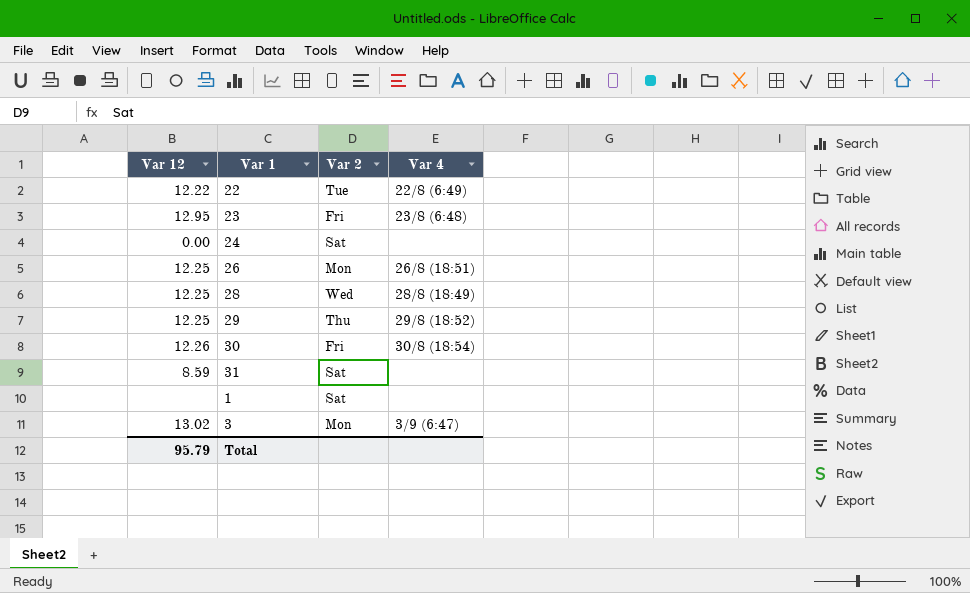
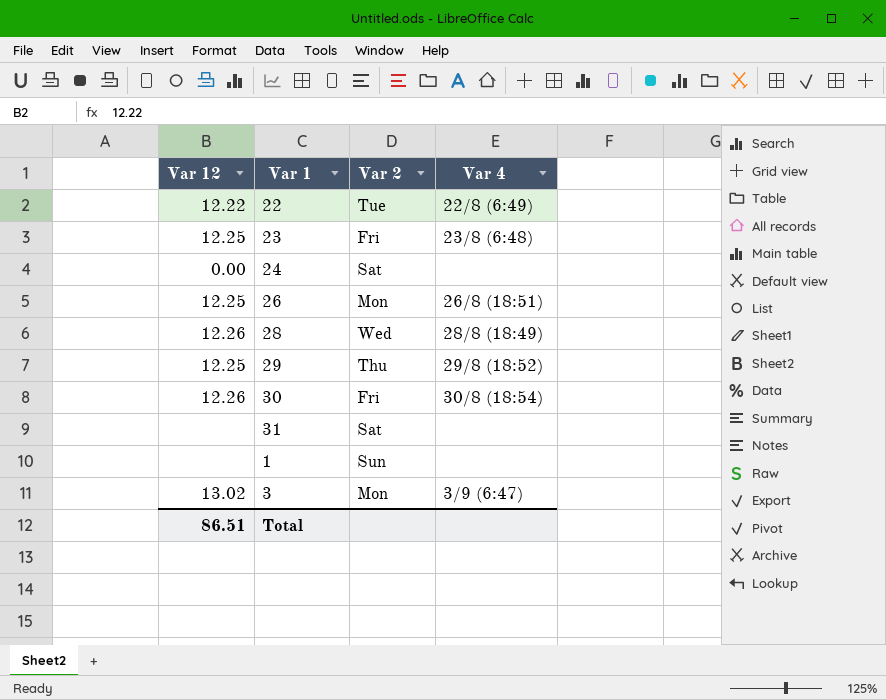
23 | Var 12: 12.95 -> 12.25
28 | Var 12: 12.25 -> 12.26
31 | Var 12: 8.59 -> none
1 | Var 2: Sat -> Sun
Total | Var 12: 95.79 -> 86.51

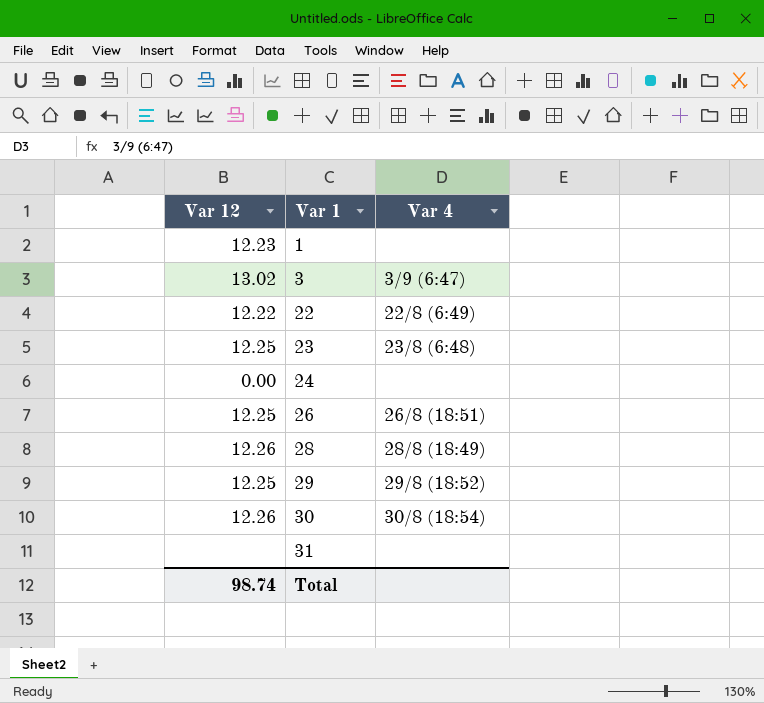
row order: none -> Var 1 ascending
column Var 2 | position: 3 -> none
1 | Var 12: none -> 12.23
Total | Var 12: 86.51 -> 98.74

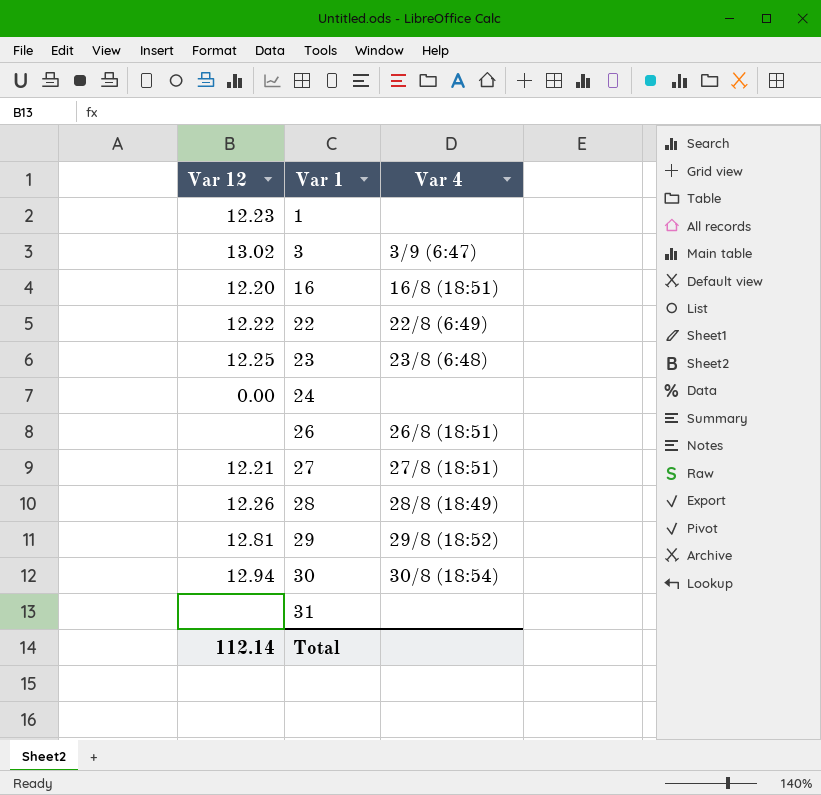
row 16: none -> 12.20 | 16/8 (18:51)
26 | Var 12: 12.25 -> none
row 27: none -> 12.21 | 27/8 (18:51)
29 | Var 12: 12.25 -> 12.81
30 | Var 12: 12.26 -> 12.94
Total | Var 12: 98.74 -> 112.14

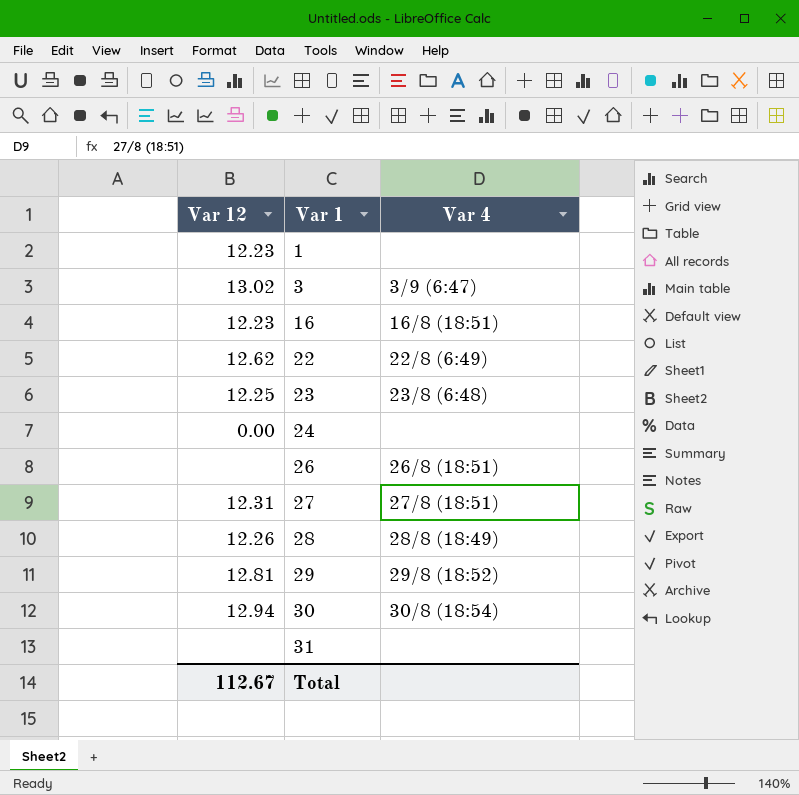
16 | Var 12: 12.20 -> 12.23
22 | Var 12: 12.22 -> 12.62
27 | Var 12: 12.21 -> 12.31
Total | Var 12: 112.14 -> 112.67

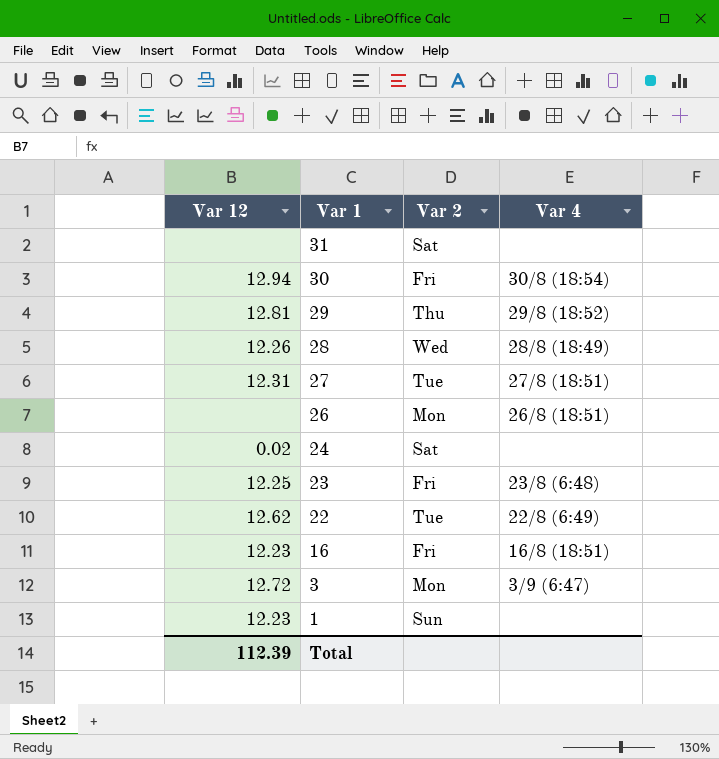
row order: Var 1 ascending -> Var 1 descending
column Var 2 | position: none -> 3
24 | Var 12: 0.00 -> 0.02
3 | Var 12: 13.02 -> 12.72
Total | Var 12: 112.67 -> 112.39

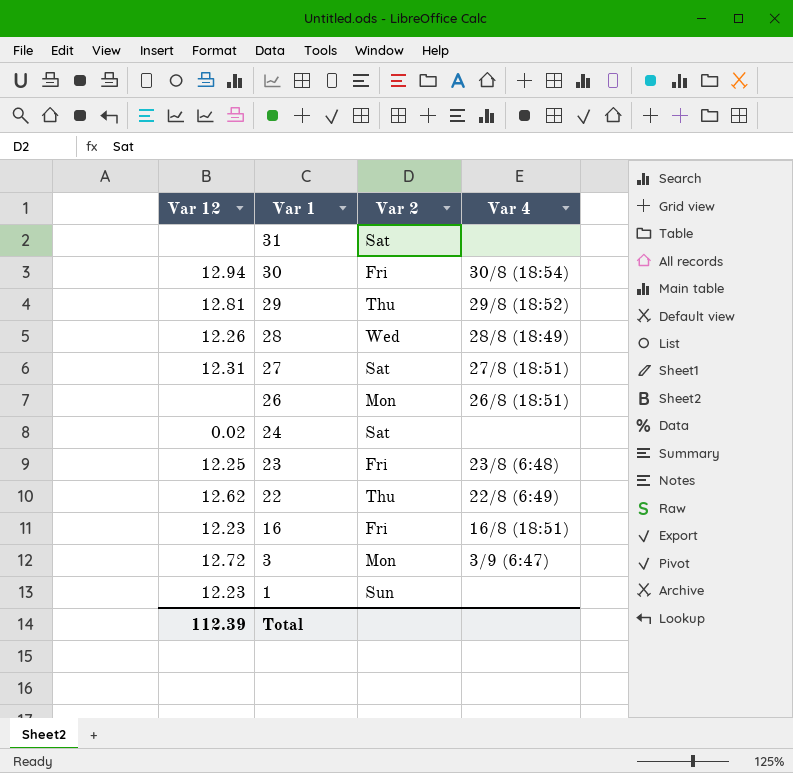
27 | Var 2: Tue -> Sat
22 | Var 2: Tue -> Thu

